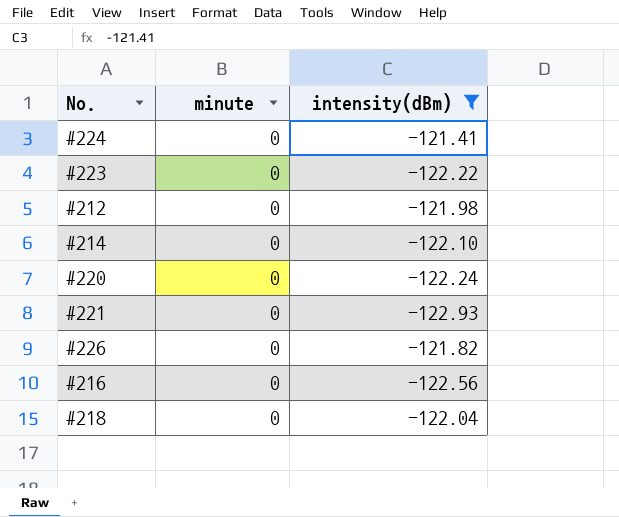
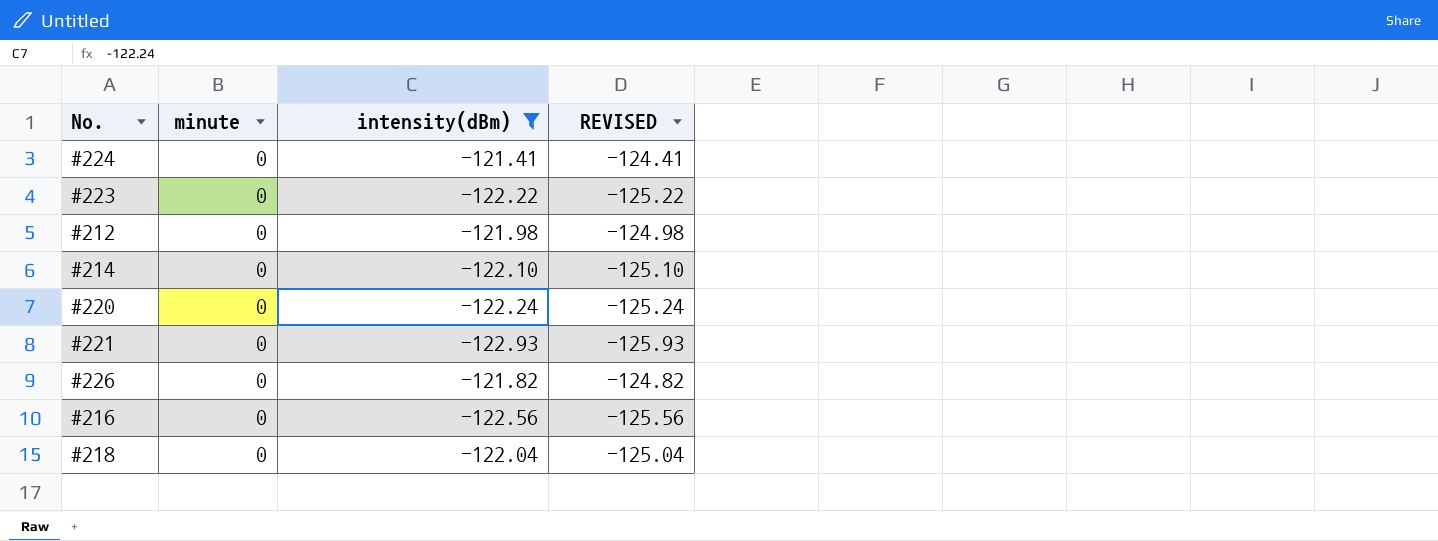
column REVISED | formula: none -> [intensity(dBm)] - 3

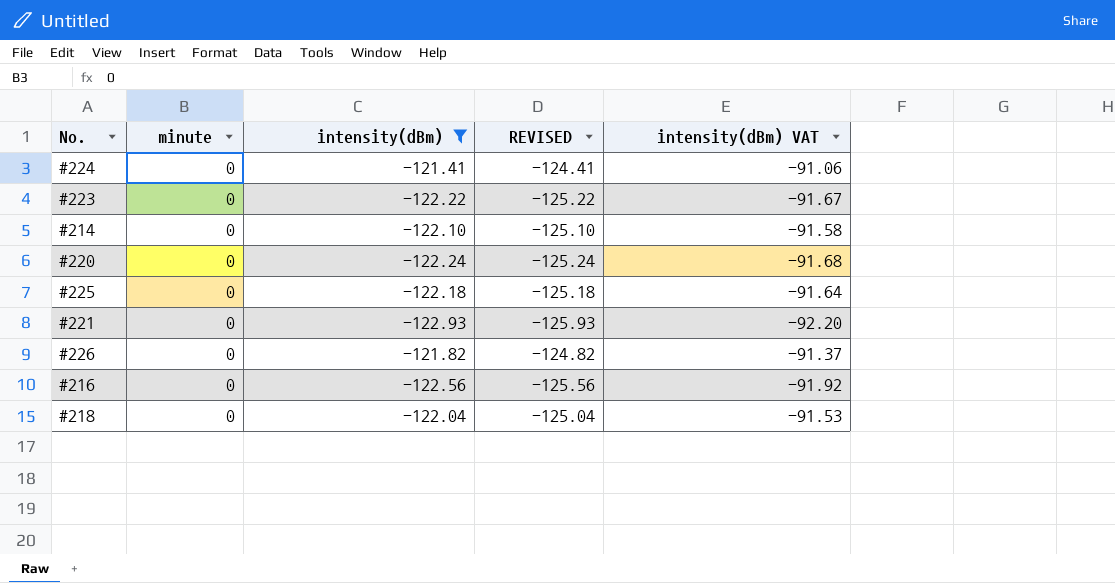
column intensity(dBm) VAT | formula: none -> [intensity(dBm)] * 0.75
row #212: 0 | -121.98 | -124.98 -> none
row #225: none -> 0 | -122.18 | -125.18 | -91.64

